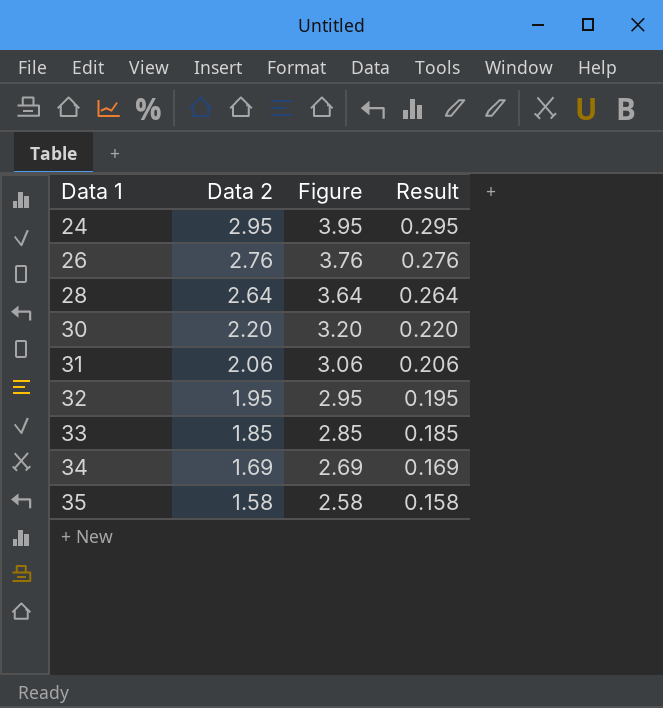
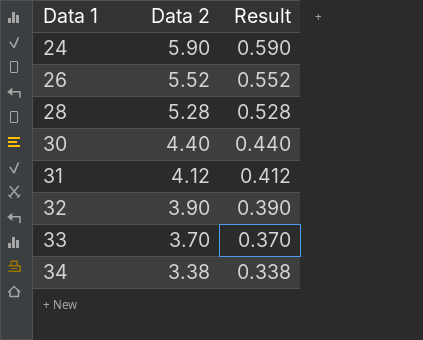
column Figure | formula: [Data 2] + 1 -> none
row 35: 1.58 | 2.58 | 0.158 -> none
24 | Data 2: 2.95 -> 5.90
24 | Result: 0.295 -> 0.590
26 | Data 2: 2.76 -> 5.52
26 | Result: 0.276 -> 0.552
28 | Data 2: 2.64 -> 5.28
28 | Result: 0.264 -> 0.528
30 | Data 2: 2.20 -> 4.40
30 | Result: 0.220 -> 0.440
31 | Data 2: 2.06 -> 4.12
31 | Result: 0.206 -> 0.412
32 | Data 2: 1.95 -> 3.90
32 | Result: 0.195 -> 0.390
33 | Data 2: 1.85 -> 3.70
33 | Result: 0.185 -> 0.370
34 | Data 2: 1.69 -> 3.38
34 | Result: 0.169 -> 0.338

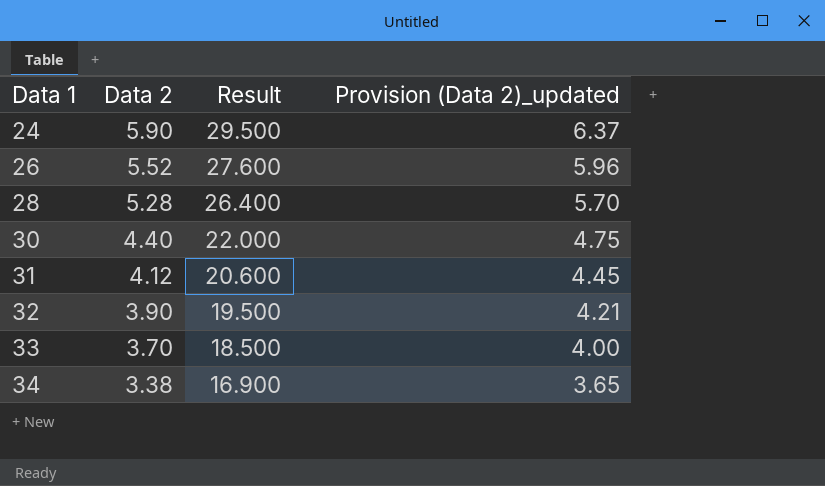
column Result | formula: [Data 2] * 0.1 -> [Data 2] * 5
column Provision (Data 2)_updated | formula: none -> [Data 2] * 1.08

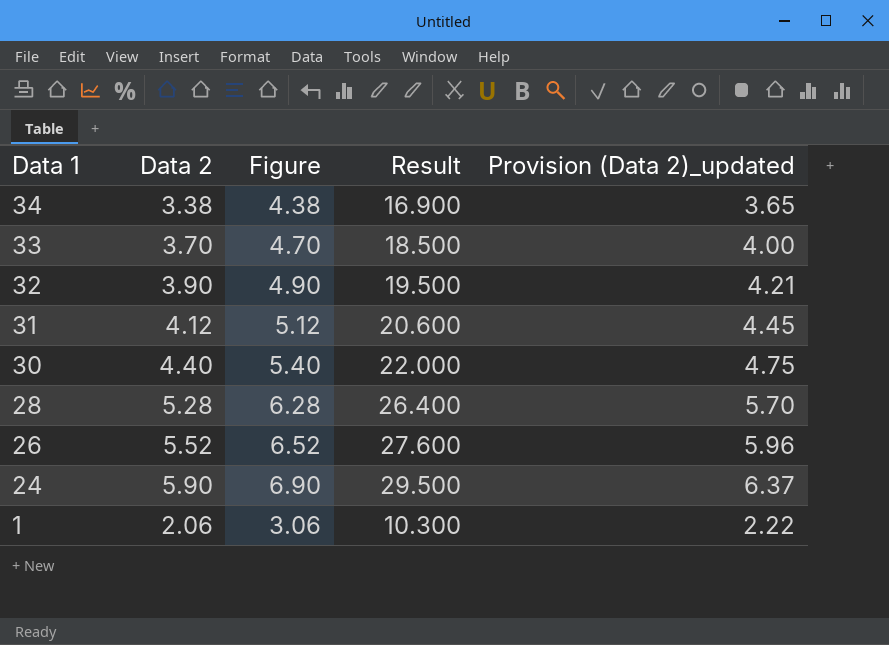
row order: Data 1 ascending -> Data 1 descending
column Figure | formula: none -> [Data 2] + 1
row 1: none -> 2.06 | 3.06 | 10.300 | 2.22

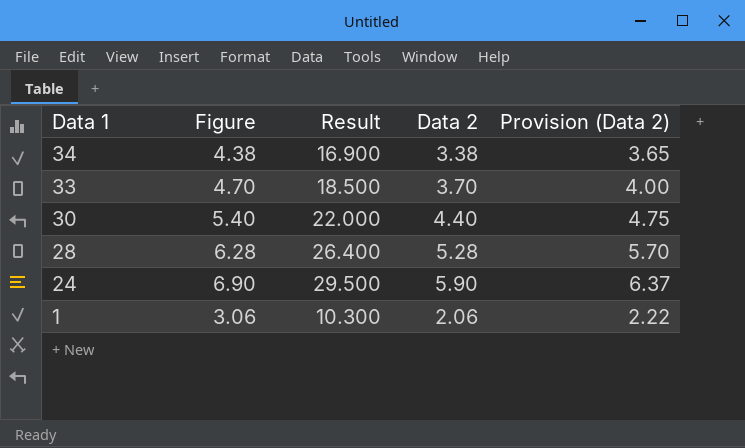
column Data 2 | position: 2 -> 4
column name: Provision (Data 2)_updated -> Provision (Data 2)
row 32: 3.90 | 4.90 | 19.500 | 4.21 -> none
row 31: 4.12 | 5.12 | 20.600 | 4.45 -> none
row 26: 5.52 | 6.52 | 27.600 | 5.96 -> none

